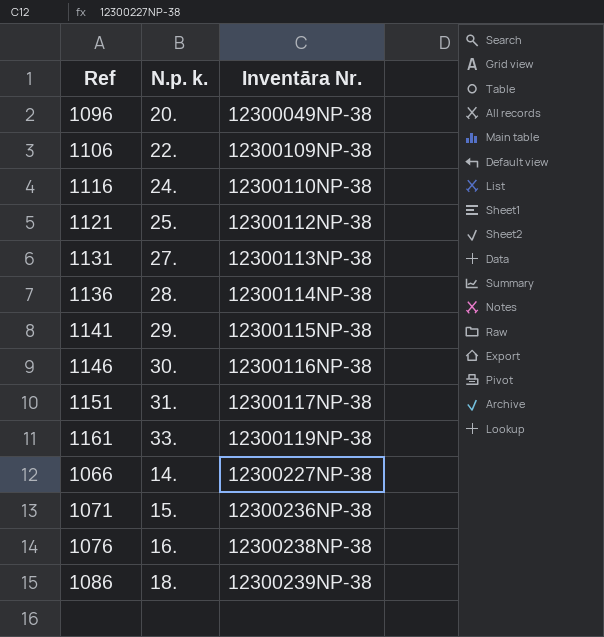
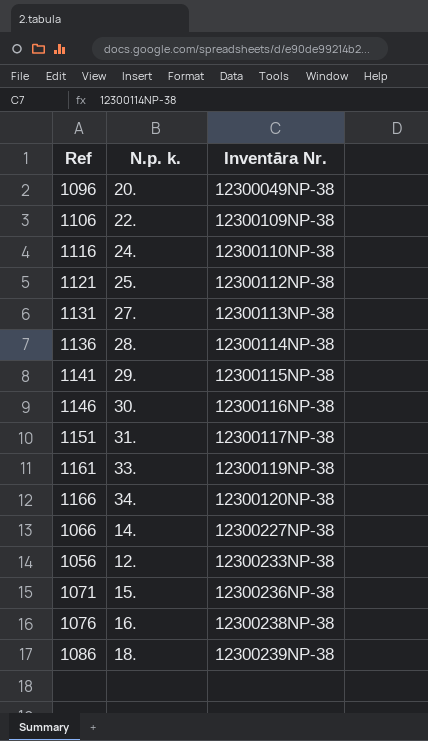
row 1166: none -> 34. | 12300120NP-38
row 1056: none -> 12. | 12300233NP-38

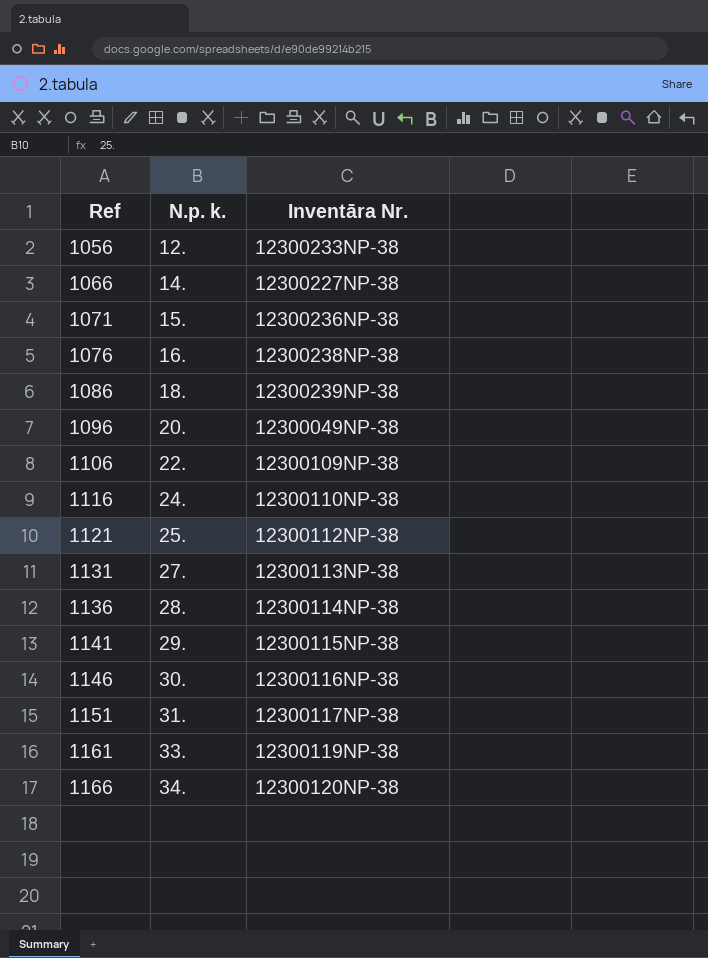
row order: Inventāra Nr. ascending -> Ref ascending

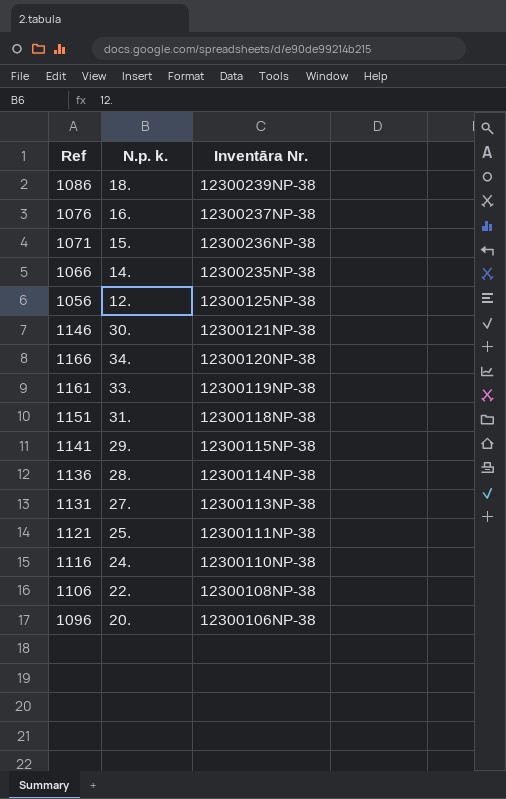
row order: Ref ascending -> Inventāra Nr. descending
1076 | Inventāra Nr.: 12300238NP-38 -> 12300237NP-38
1066 | Inventāra Nr.: 12300227NP-38 -> 12300235NP-38
1056 | Inventāra Nr.: 12300233NP-38 -> 12300125NP-38
1146 | Inventāra Nr.: 12300116NP-38 -> 12300121NP-38
1151 | Inventāra Nr.: 12300117NP-38 -> 12300118NP-38
1121 | Inventāra Nr.: 12300112NP-38 -> 12300111NP-38
1106 | Inventāra Nr.: 12300109NP-38 -> 12300108NP-38
1096 | Inventāra Nr.: 12300049NP-38 -> 12300106NP-38

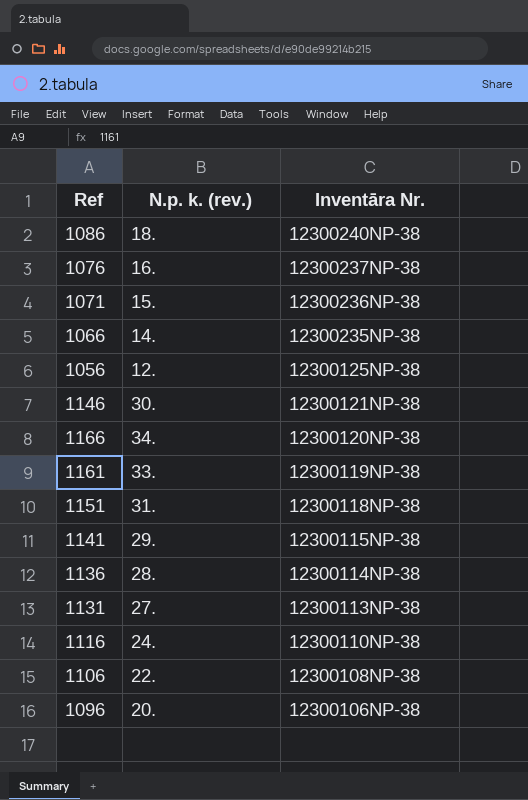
column name: N.p. k. -> N.p. k. (rev.)
row 1121: 25. | 12300111NP-38 -> none
1086 | Inventāra Nr.: 12300239NP-38 -> 12300240NP-38

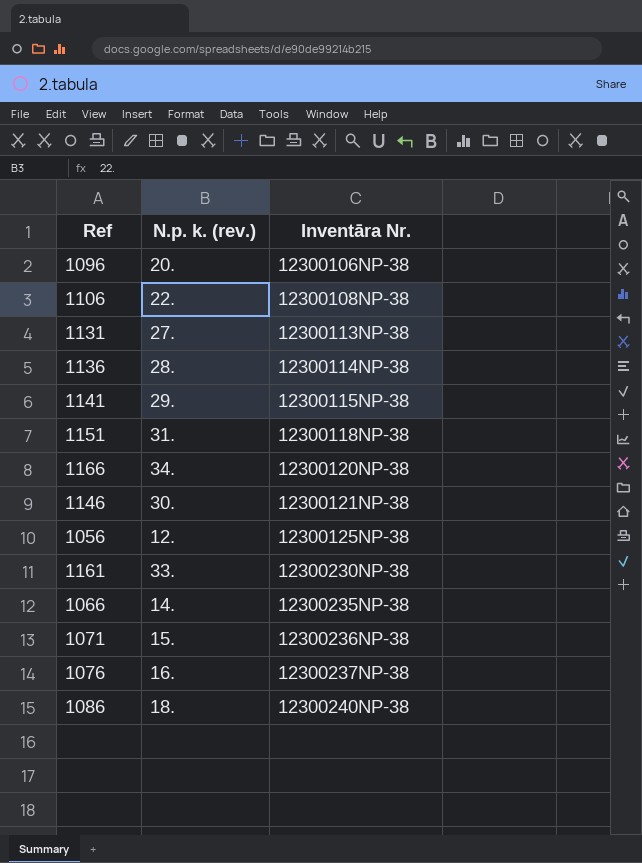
row order: Inventāra Nr. descending -> Inventāra Nr. ascending
row 1116: 24. | 12300110NP-38 -> none
1161 | Inventāra Nr.: 12300119NP-38 -> 12300230NP-38

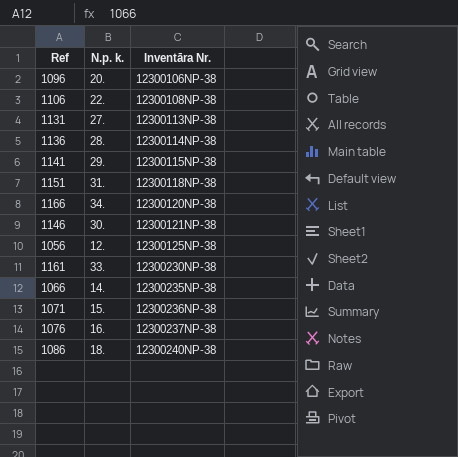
column name: N.p. k. (rev.) -> N.p. k.

